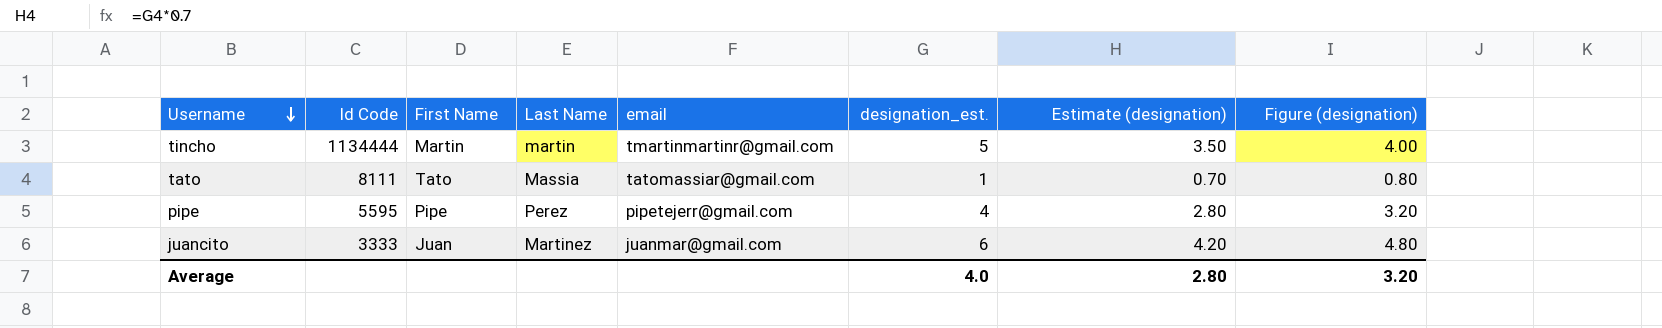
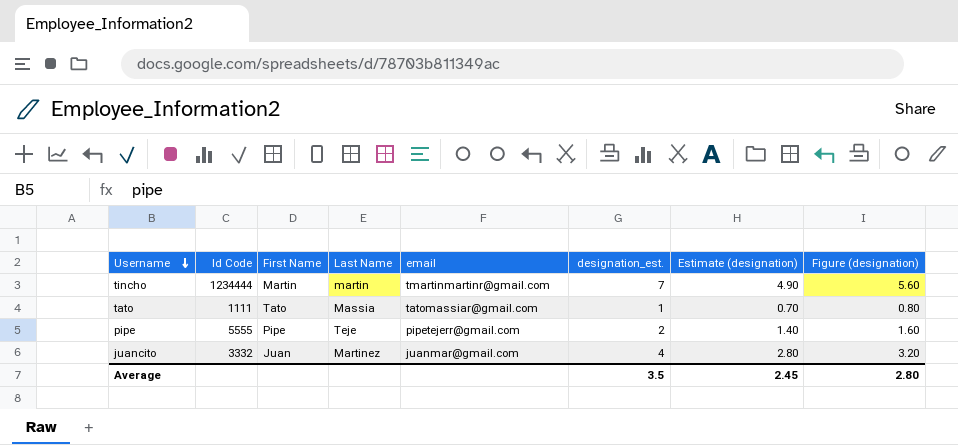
tincho | Id Code: 1134444 -> 1234444
tincho | designation_est.: 5 -> 7
tincho | Estimate (designation): 3.50 -> 4.90
tincho | Figure (designation): 4.00 -> 5.60
tato | Id Code: 8111 -> 1111
pipe | Id Code: 5595 -> 5555
pipe | Last Name: Perez -> Teje
pipe | designation_est.: 4 -> 2
pipe | Estimate (designation): 2.80 -> 1.40
pipe | Figure (designation): 3.20 -> 1.60
juancito | Id Code: 3333 -> 3332
juancito | designation_est.: 6 -> 4
juancito | Estimate (designation): 4.20 -> 2.80
juancito | Figure (designation): 4.80 -> 3.20
Average | designation_est.: 4.0 -> 3.5
Average | Estimate (designation): 2.80 -> 2.45
Average | Figure (designation): 3.20 -> 2.80

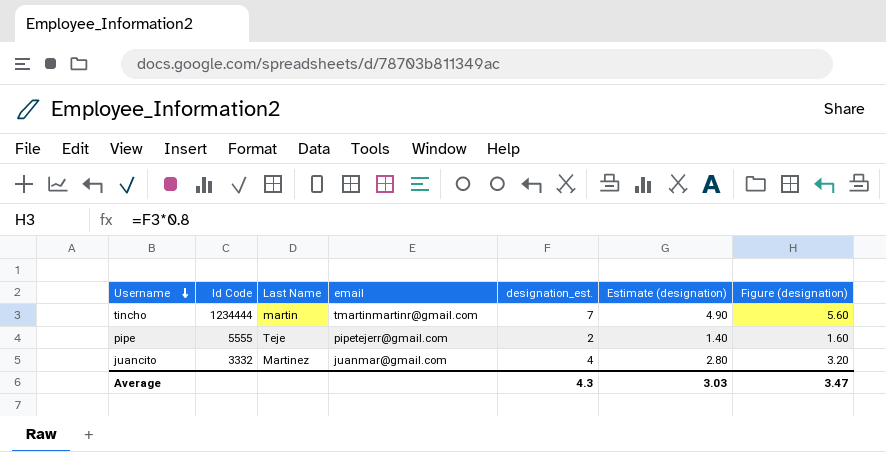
column First Name | position: 3 -> none
row tato: 1111 | Tato | Massia | tatomassiar@gmail.com | 1 | 0.70 | 0.80 -> none
Average | designation_est.: 3.5 -> 4.3
Average | Estimate (designation): 2.45 -> 3.03
Average | Figure (designation): 2.80 -> 3.47

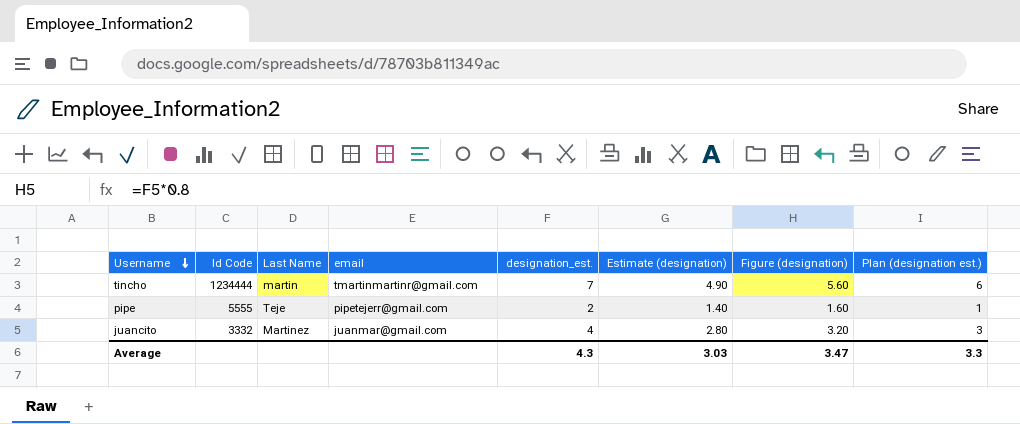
column Plan (designation est.) | formula: none -> [designation_est.] - 1

